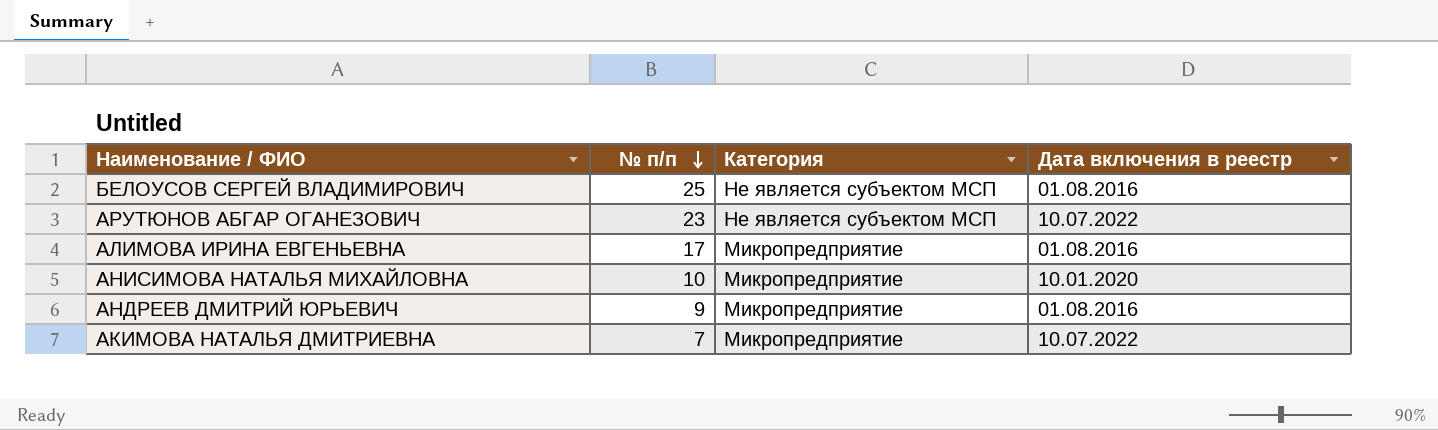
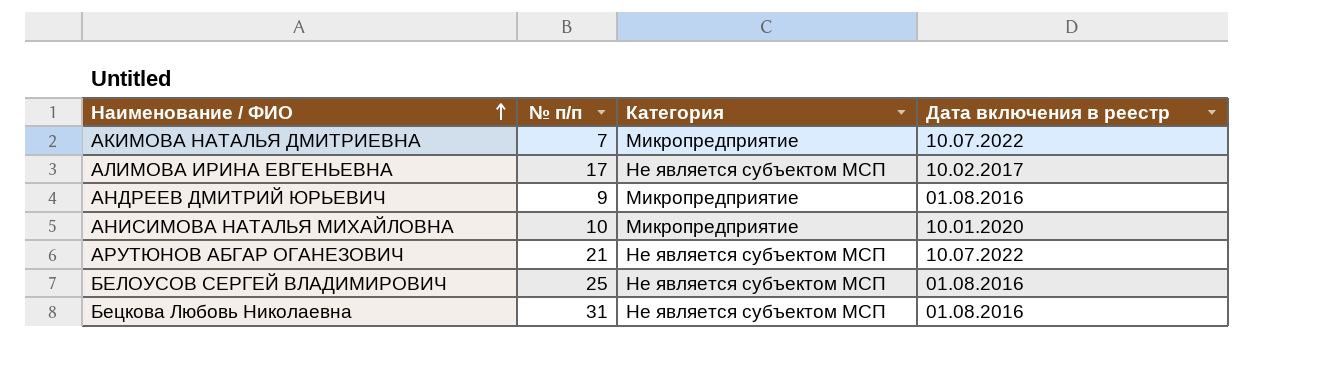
row order: № п/п descending -> Наименование / ФИО ascending
АЛИМОВА ИРИНА ЕВГЕНЬЕВНА | Категория: Микропредприятие -> Не является субъектом МСП
АЛИМОВА ИРИНА ЕВГЕНЬЕВНА | Дата включения в реестр: 01.08.2016 -> 10.02.2017
АРУТЮНОВ АБГАР ОГАНЕЗОВИЧ | № п/п: 23 -> 21
row Бецкова Любовь Николаевна: none -> 31 | Не является субъектом МСП | 01.08.2016

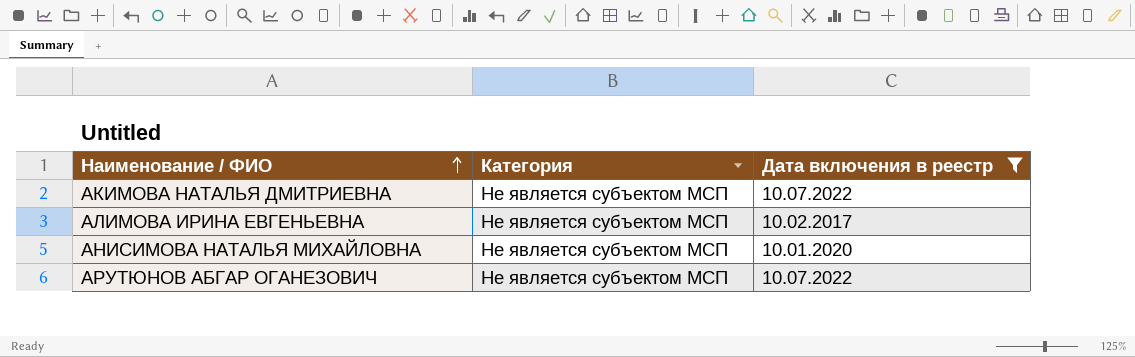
filter: none -> Дата включения в реестр != 01.08.2016
column № п/п | position: 2 -> none
АКИМОВА НАТАЛЬЯ ДМИТРИЕВНА | Категория: Микропредприятие -> Не является субъектом МСП
АНИСИМОВА НАТАЛЬЯ МИХАЙЛОВНА | Категория: Микропредприятие -> Не является субъектом МСП

